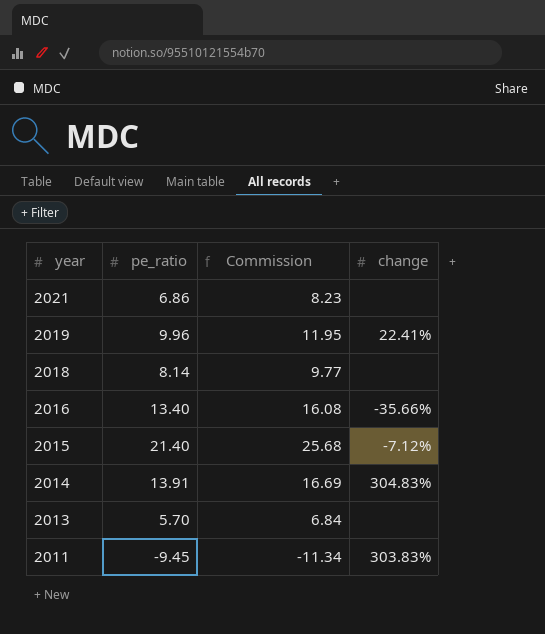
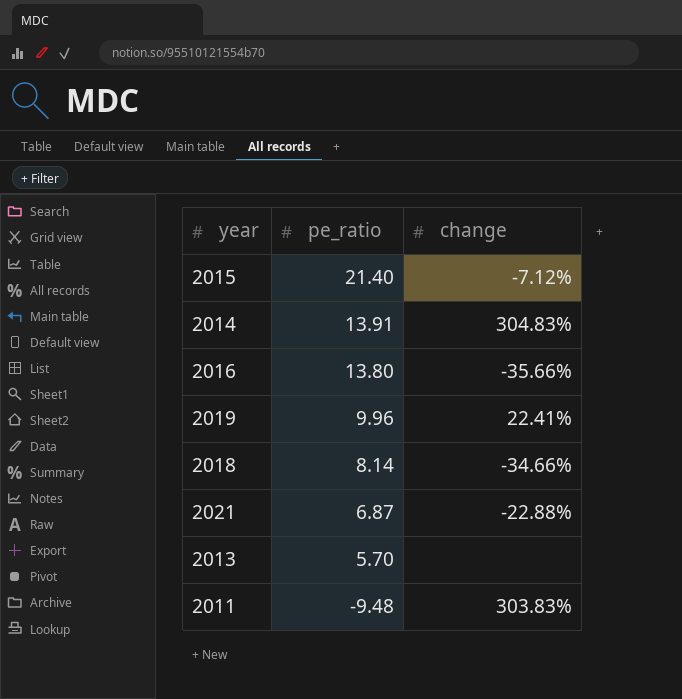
row order: year descending -> pe_ratio descending
column Commission | formula: [pe_ratio] * 1.2 -> none
2016 | pe_ratio: 13.40 -> 13.80
2018 | change: none -> -34.66%
2021 | pe_ratio: 6.86 -> 6.87
2021 | change: none -> -22.88%
2011 | pe_ratio: -9.45 -> -9.48

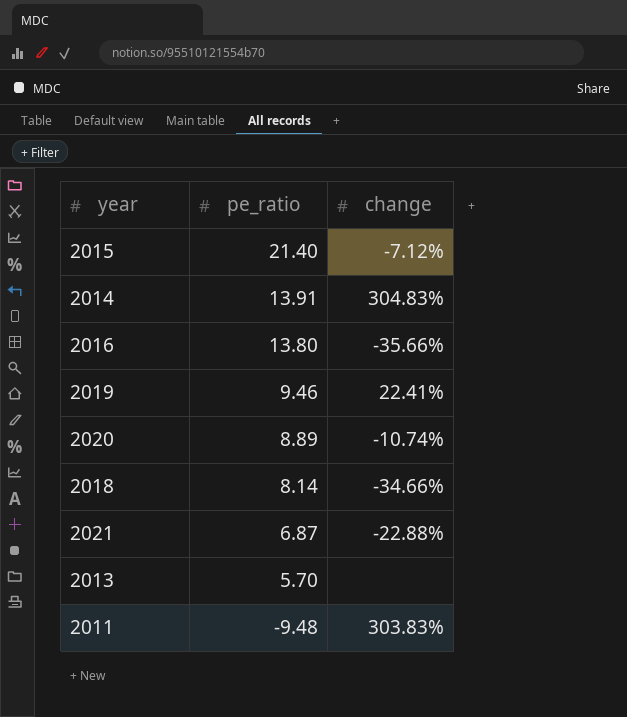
2019 | pe_ratio: 9.96 -> 9.46
row 2020: none -> 8.89 | -10.74%

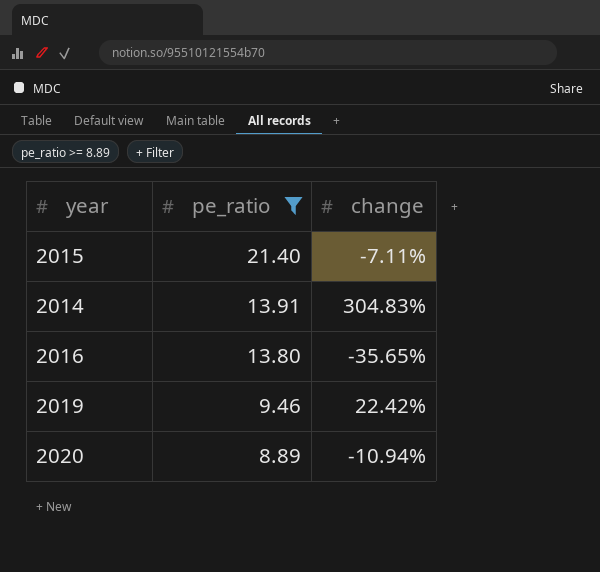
filter: none -> pe_ratio >= 8.89
2015 | change: -7.12% -> -7.11%
2016 | change: -35.66% -> -35.65%
2019 | change: 22.41% -> 22.42%
2020 | change: -10.74% -> -10.94%

